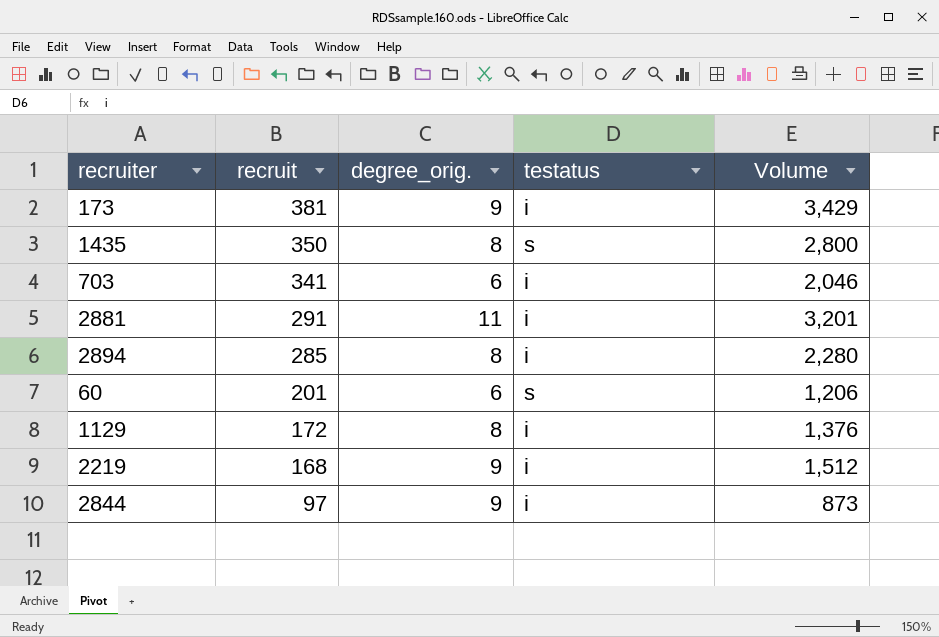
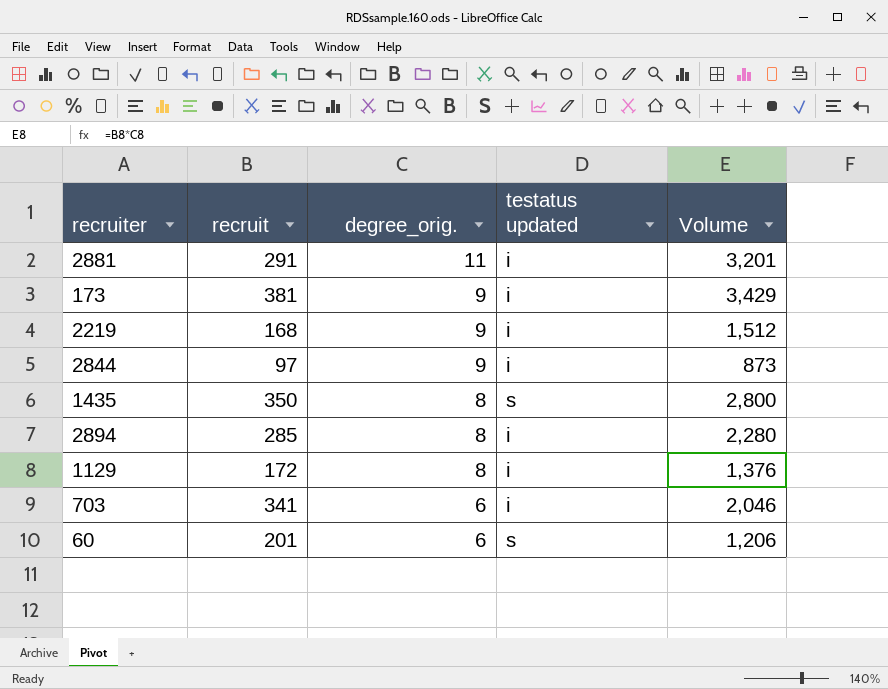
row order: recruit descending -> degree_orig. descending
column name: testatus -> testatus updated

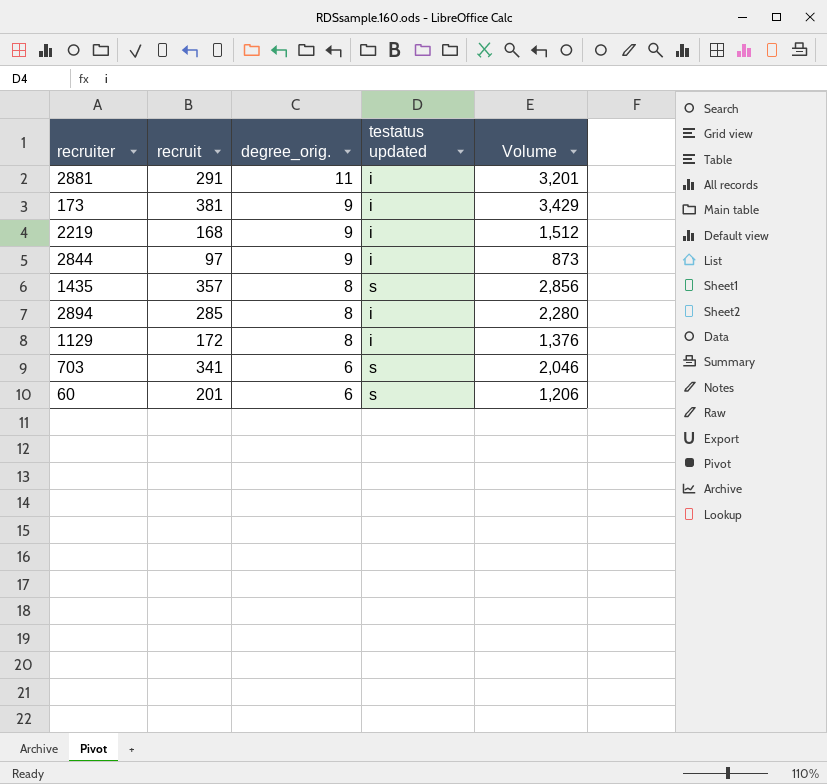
1435 | recruit: 350 -> 357
1435 | Volume: 2,800 -> 2,856
703 | testatus updated: i -> s

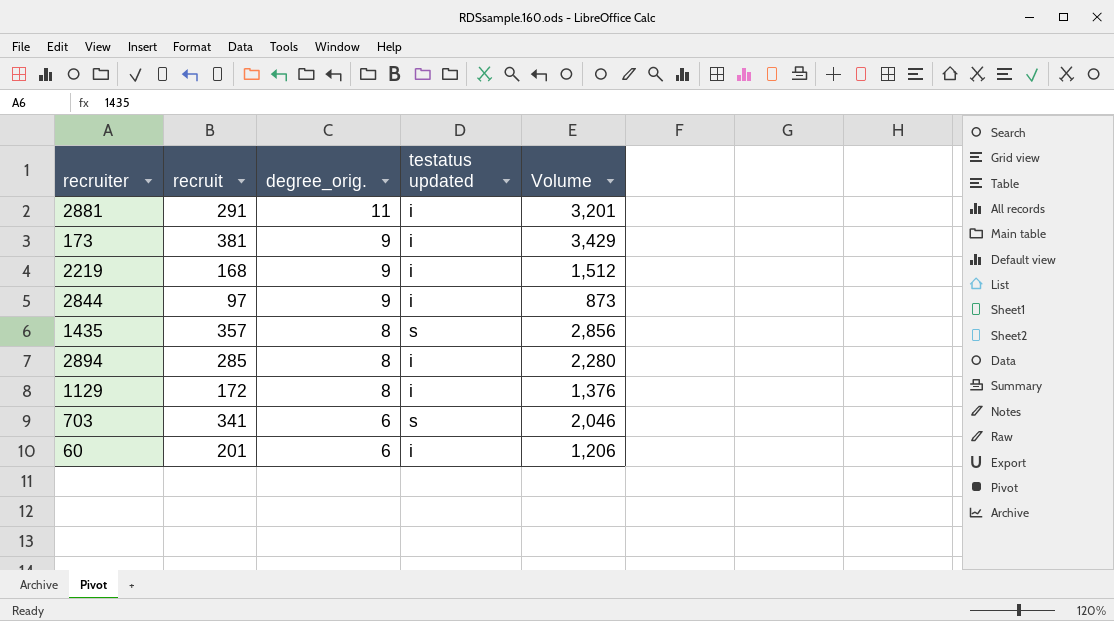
60 | testatus updated: s -> i

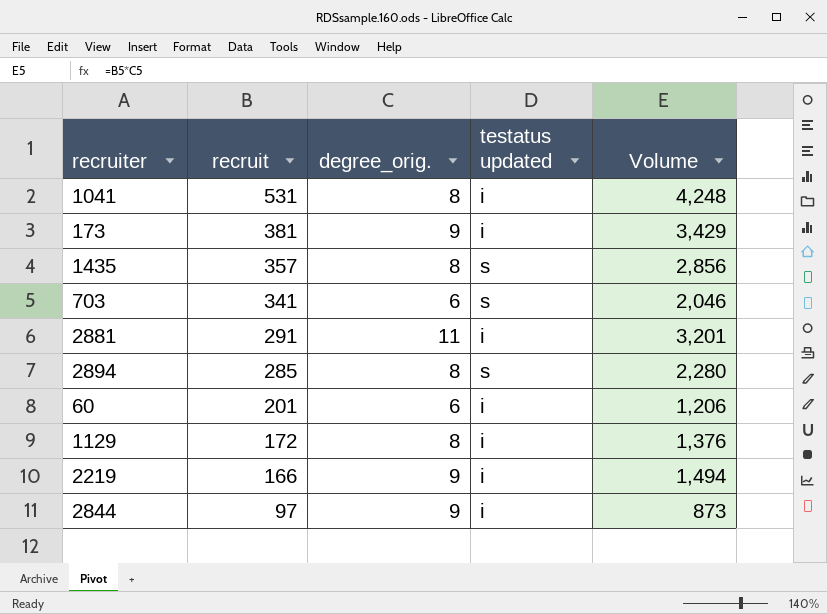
row order: degree_orig. descending -> recruit descending
row 1041: none -> 531 | 8 | i | 4,248
2894 | testatus updated: i -> s
2219 | recruit: 168 -> 166
2219 | Volume: 1,512 -> 1,494

